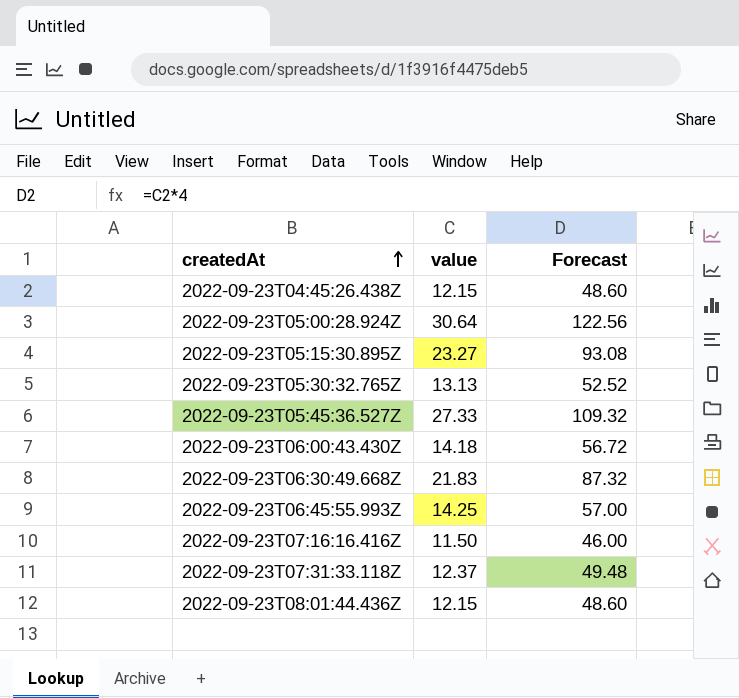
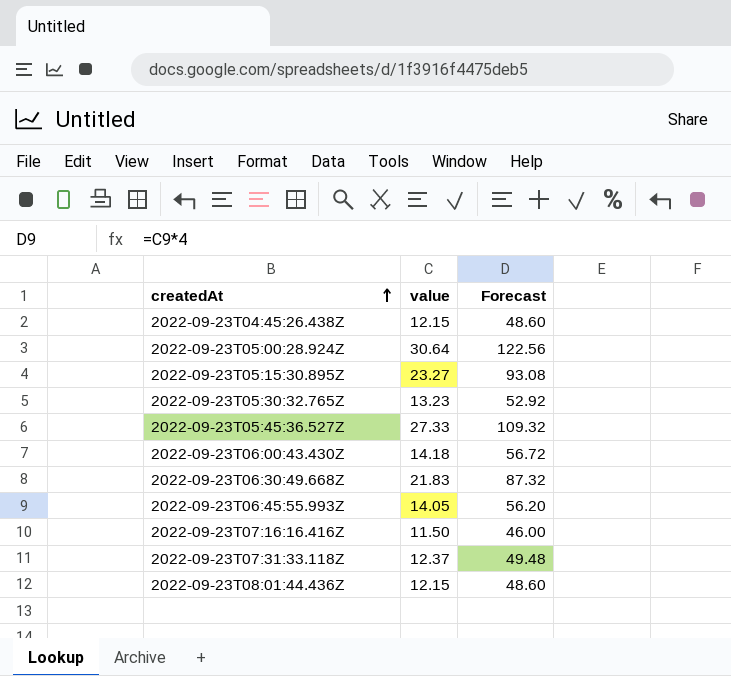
2022-09-23T05:30:32.765Z | value: 13.13 -> 13.23
2022-09-23T05:30:32.765Z | Forecast: 52.52 -> 52.92
2022-09-23T06:45:55.993Z | value: 14.25 -> 14.05
2022-09-23T06:45:55.993Z | Forecast: 57.00 -> 56.20

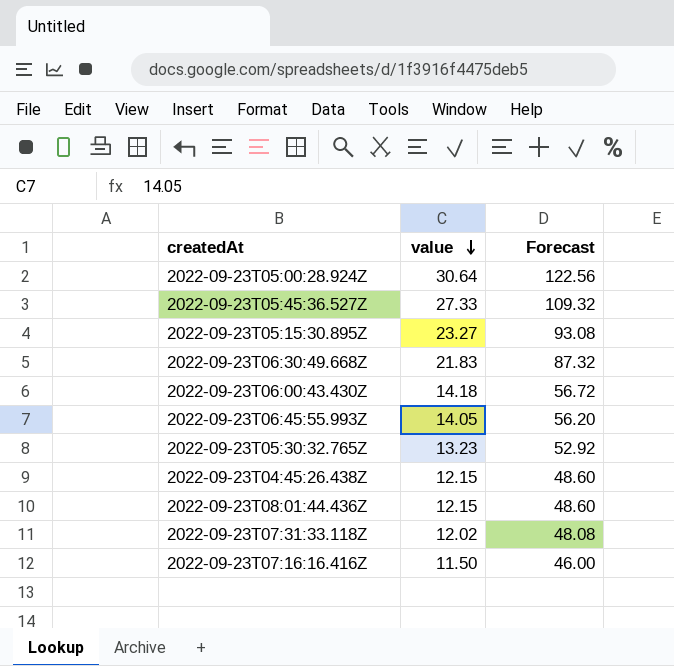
row order: createdAt ascending -> value descending
2022-09-23T07:31:33.118Z | value: 12.37 -> 12.02
2022-09-23T07:31:33.118Z | Forecast: 49.48 -> 48.08

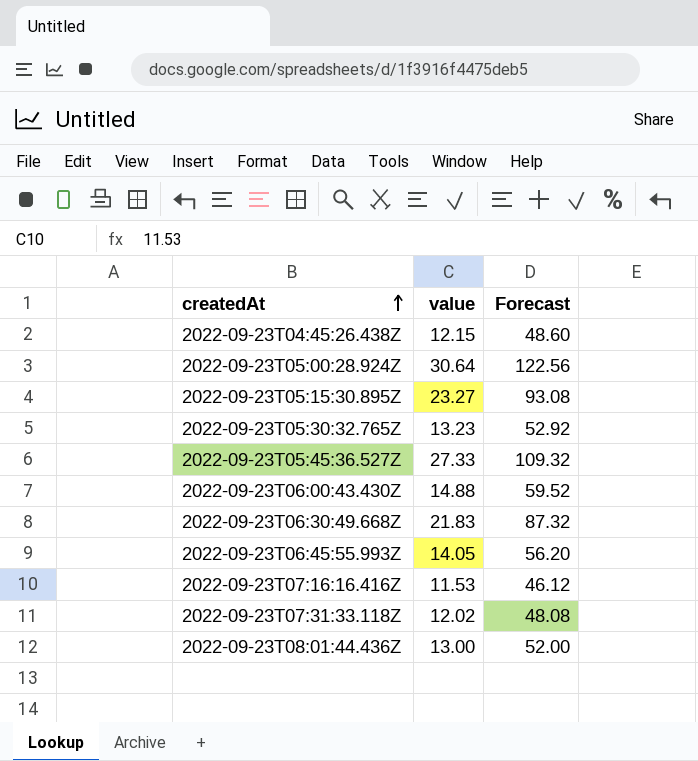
row order: value descending -> createdAt ascending
2022-09-23T06:00:43.430Z | value: 14.18 -> 14.88
2022-09-23T06:00:43.430Z | Forecast: 56.72 -> 59.52
2022-09-23T07:16:16.416Z | value: 11.50 -> 11.53
2022-09-23T07:16:16.416Z | Forecast: 46.00 -> 46.12
2022-09-23T08:01:44.436Z | value: 12.15 -> 13.00
2022-09-23T08:01:44.436Z | Forecast: 48.60 -> 52.00

